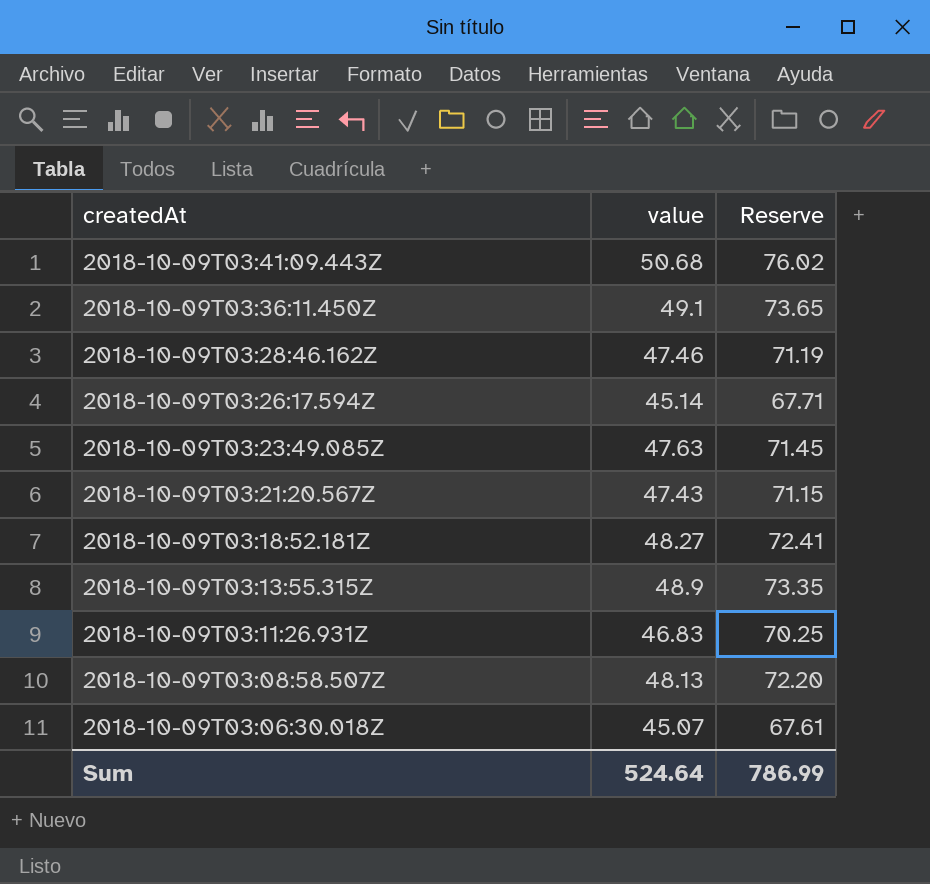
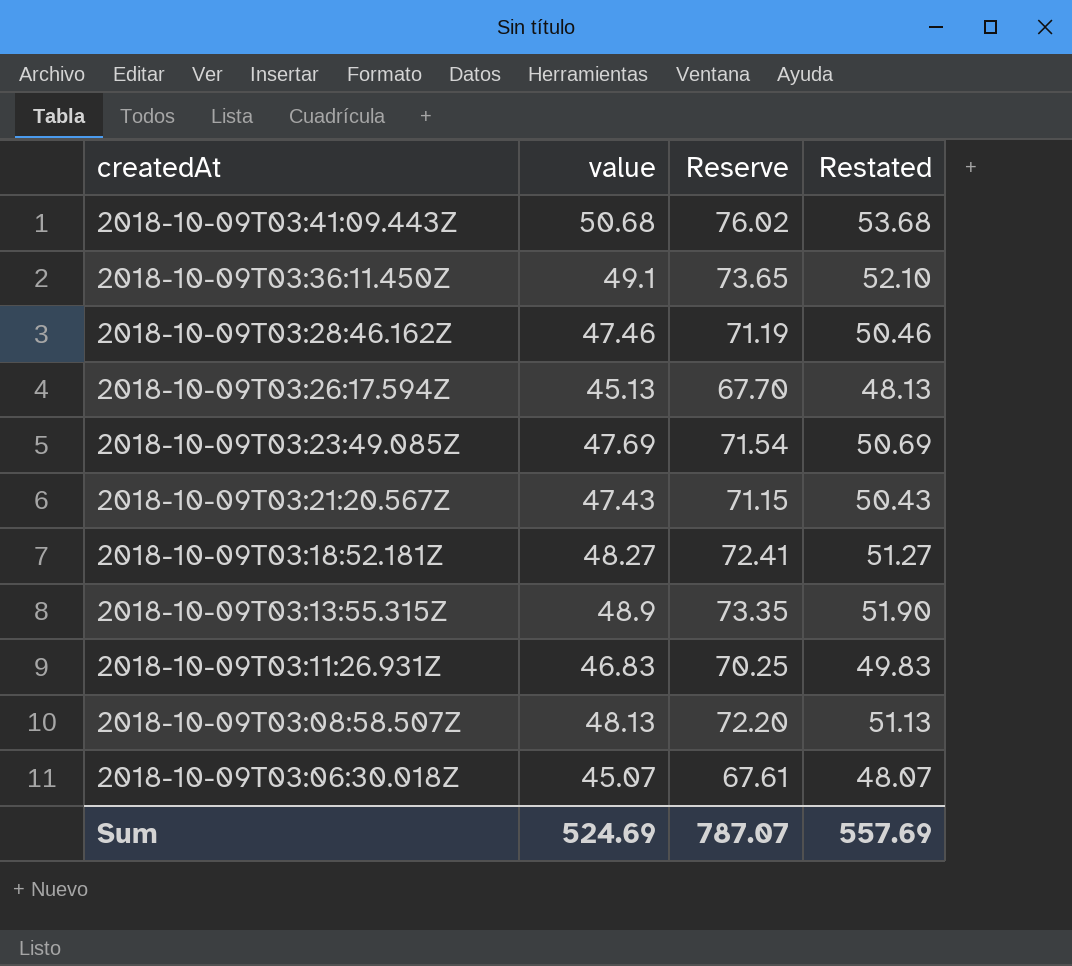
column Restated | formula: none -> [value] + 3
2018-10-09T03:26:17.594Z | value: 45.14 -> 45.13
2018-10-09T03:26:17.594Z | Reserve: 67.71 -> 67.70
2018-10-09T03:23:49.085Z | value: 47.63 -> 47.69
2018-10-09T03:23:49.085Z | Reserve: 71.45 -> 71.54
Sum | value: 524.64 -> 524.69
Sum | Reserve: 786.99 -> 787.07

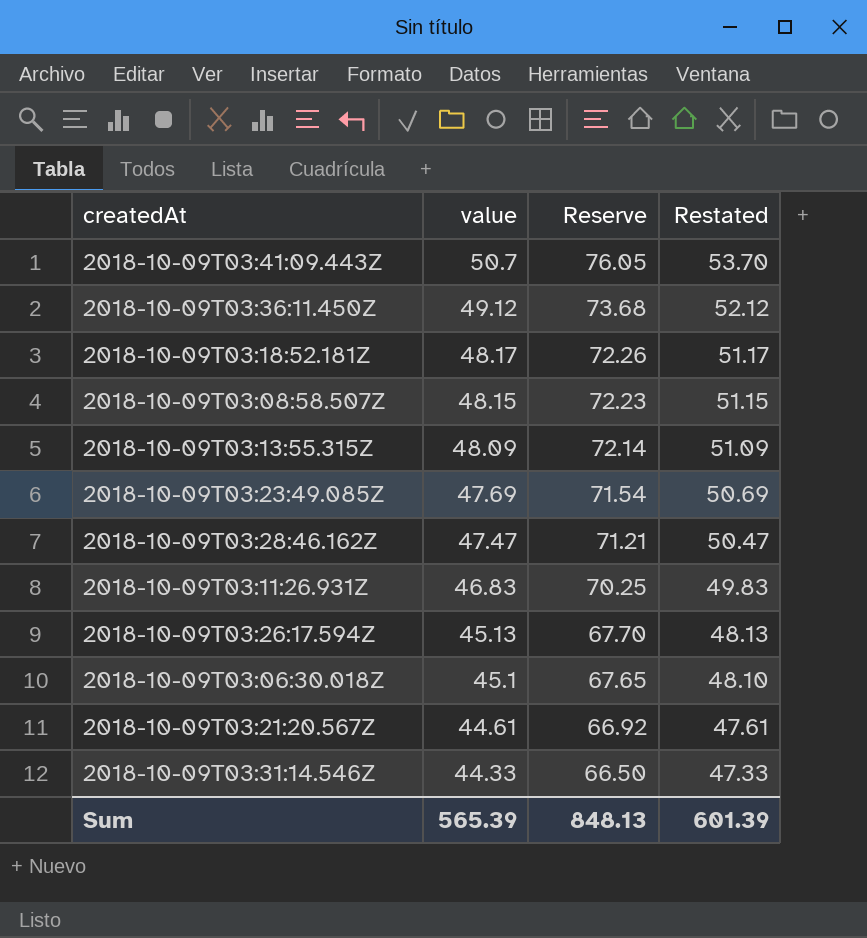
row order: createdAt descending -> value descending
2018-10-09T03:41:09.443Z | value: 50.68 -> 50.7
2018-10-09T03:41:09.443Z | Reserve: 76.02 -> 76.05
2018-10-09T03:41:09.443Z | Restated: 53.68 -> 53.70
2018-10-09T03:36:11.450Z | value: 49.1 -> 49.12
2018-10-09T03:36:11.450Z | Reserve: 73.65 -> 73.68
2018-10-09T03:36:11.450Z | Restated: 52.10 -> 52.12
2018-10-09T03:18:52.181Z | value: 48.27 -> 48.17
2018-10-09T03:18:52.181Z | Reserve: 72.41 -> 72.26
2018-10-09T03:18:52.181Z | Restated: 51.27 -> 51.17
2018-10-09T03:08:58.507Z | value: 48.13 -> 48.15
2018-10-09T03:08:58.507Z | Reserve: 72.20 -> 72.23
2018-10-09T03:08:58.507Z | Restated: 51.13 -> 51.15
2018-10-09T03:13:55.315Z | value: 48.9 -> 48.09
2018-10-09T03:13:55.315Z | Reserve: 73.35 -> 72.14
2018-10-09T03:13:55.315Z | Restated: 51.90 -> 51.09
2018-10-09T03:28:46.162Z | value: 47.46 -> 47.47
2018-10-09T03:28:46.162Z | Reserve: 71.19 -> 71.21
2018-10-09T03:28:46.162Z | Restated: 50.46 -> 50.47
2018-10-09T03:06:30.018Z | value: 45.07 -> 45.1
2018-10-09T03:06:30.018Z | Reserve: 67.61 -> 67.65
2018-10-09T03:06:30.018Z | Restated: 48.07 -> 48.10
2018-10-09T03:21:20.567Z | value: 47.43 -> 44.61
2018-10-09T03:21:20.567Z | Reserve: 71.15 -> 66.92
2018-10-09T03:21:20.567Z | Restated: 50.43 -> 47.61
row 2018-10-09T03:31:14.546Z: none -> 44.33 | 66.50 | 47.33
Sum | value: 524.69 -> 565.39
Sum | Reserve: 787.07 -> 848.13
Sum | Restated: 557.69 -> 601.39

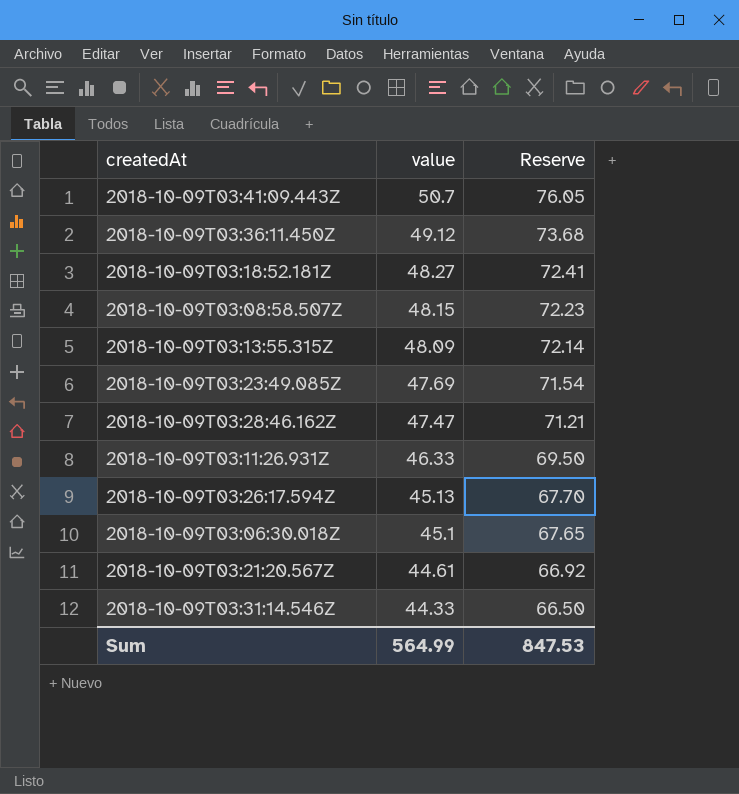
column Restated | formula: [value] + 3 -> none
2018-10-09T03:18:52.181Z | value: 48.17 -> 48.27
2018-10-09T03:18:52.181Z | Reserve: 72.26 -> 72.41
2018-10-09T03:11:26.931Z | value: 46.83 -> 46.33
2018-10-09T03:11:26.931Z | Reserve: 70.25 -> 69.50
Sum | value: 565.39 -> 564.99
Sum | Reserve: 848.13 -> 847.53

